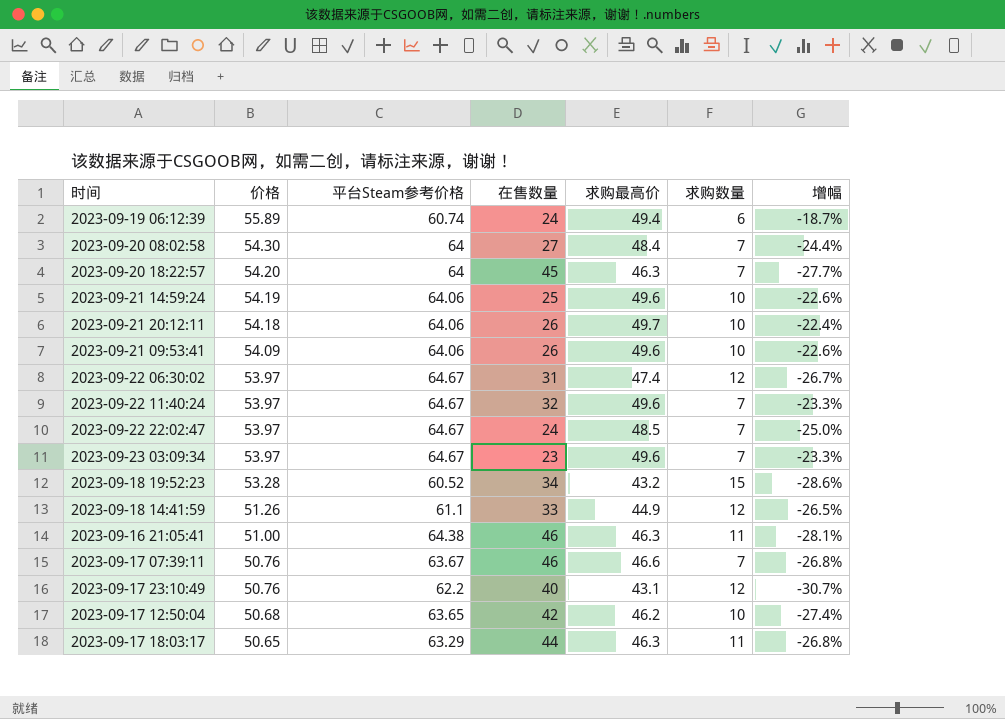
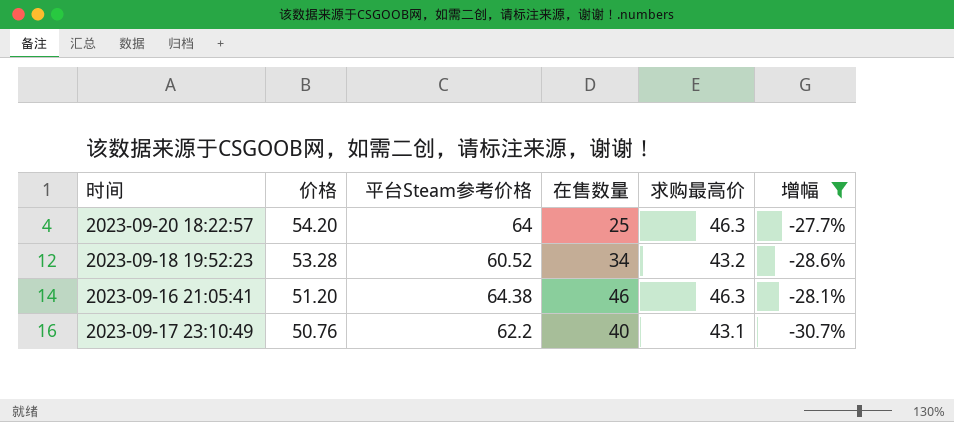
filter: none -> 增幅 <= -27.7%
column 求购数量 | position: 6 -> none
2023-09-20 18:22:57 | 在售数量: 45 -> 25
2023-09-16 21:05:41 | 价格: 51.00 -> 51.20

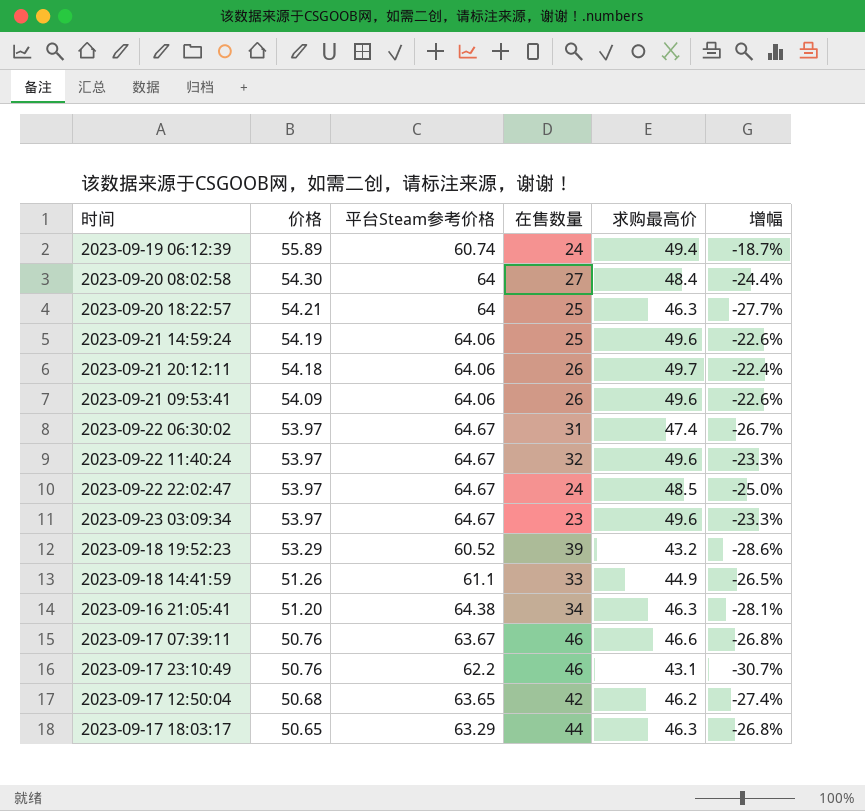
filter: 增幅 <= -27.7% -> none
2023-09-20 18:22:57 | 价格: 54.20 -> 54.21
2023-09-18 19:52:23 | 价格: 53.28 -> 53.29
2023-09-18 19:52:23 | 在售数量: 34 -> 39
2023-09-16 21:05:41 | 在售数量: 46 -> 34
2023-09-17 23:10:49 | 在售数量: 40 -> 46

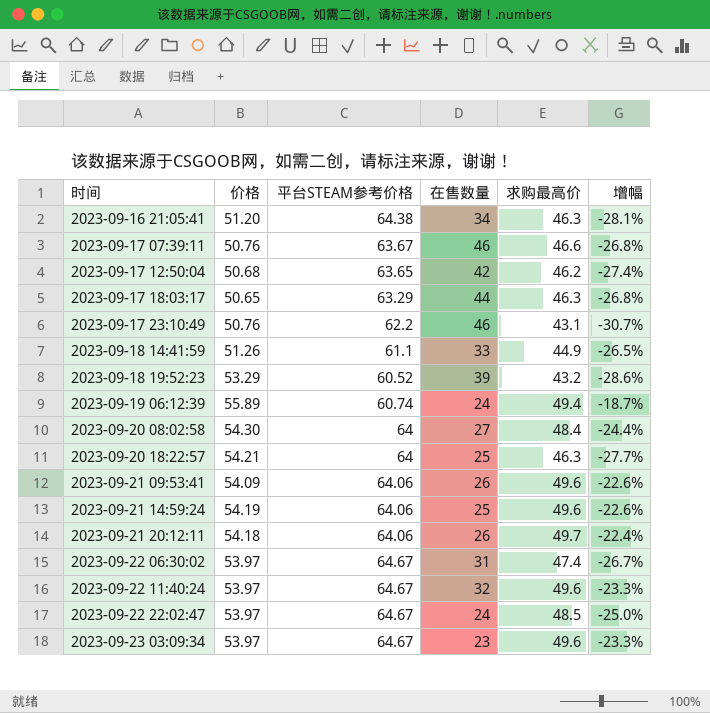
row order: 价格 descending -> 时间 ascending
column name: 平台Steam参考价格 -> 平台STEAM参考价格

